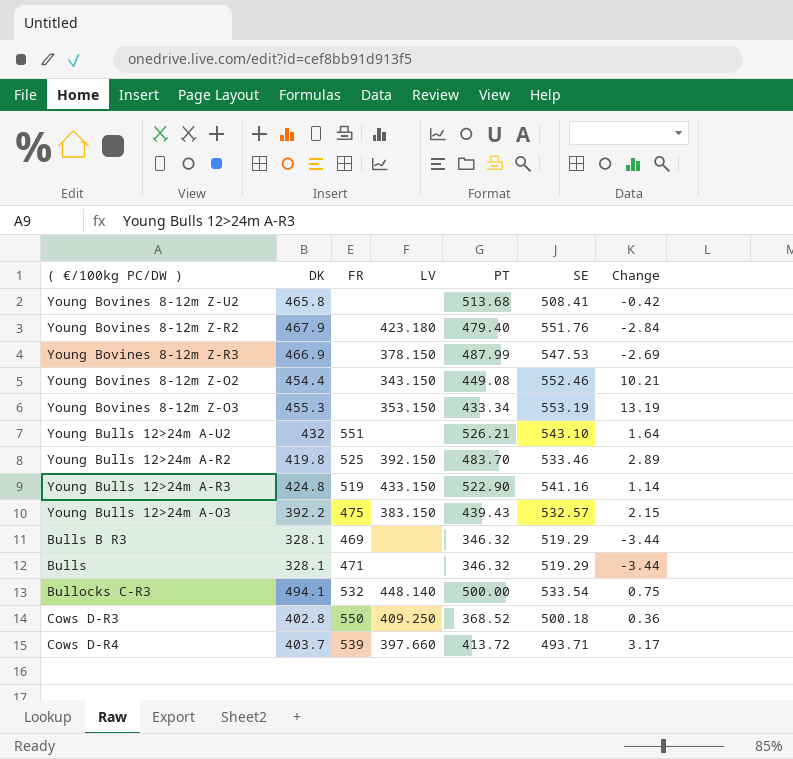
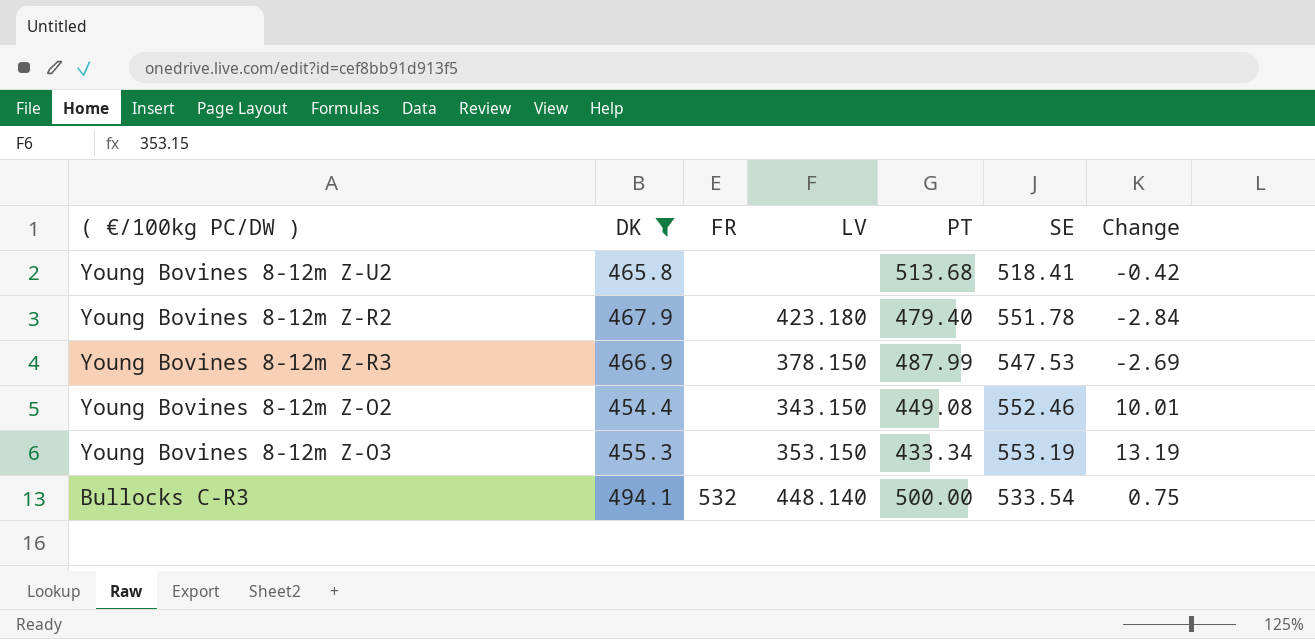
filter: none -> DK >= 454.4
Young Bovines 8-12m Z-U2 | SE: 508.41 -> 518.41
Young Bovines 8-12m Z-R2 | SE: 551.76 -> 551.78
Young Bovines 8-12m Z-O2 | Change: 10.21 -> 10.01

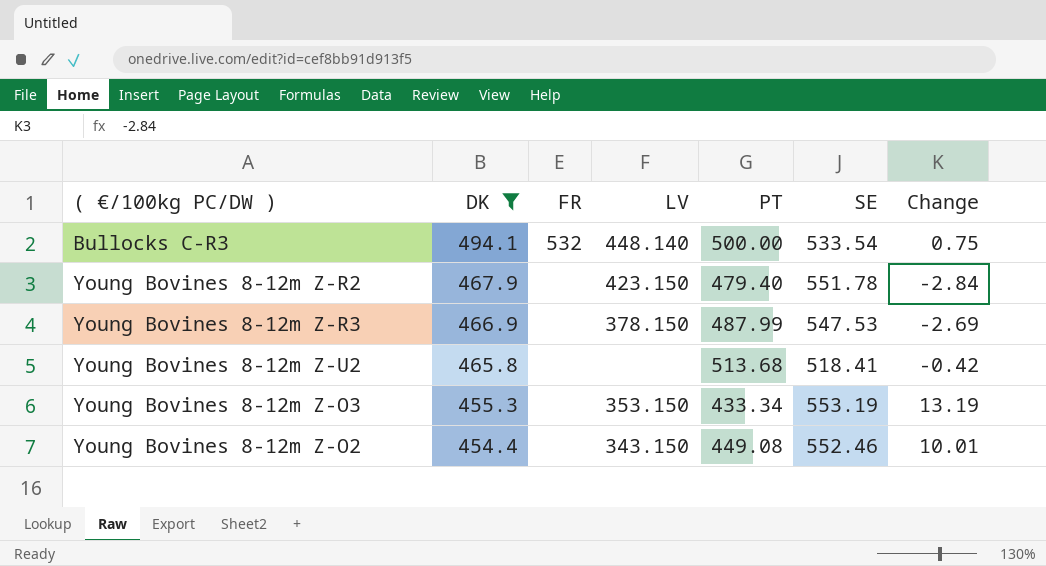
row order: none -> DK descending
Young Bovines 8-12m Z-R2 | LV: 423.180 -> 423.150

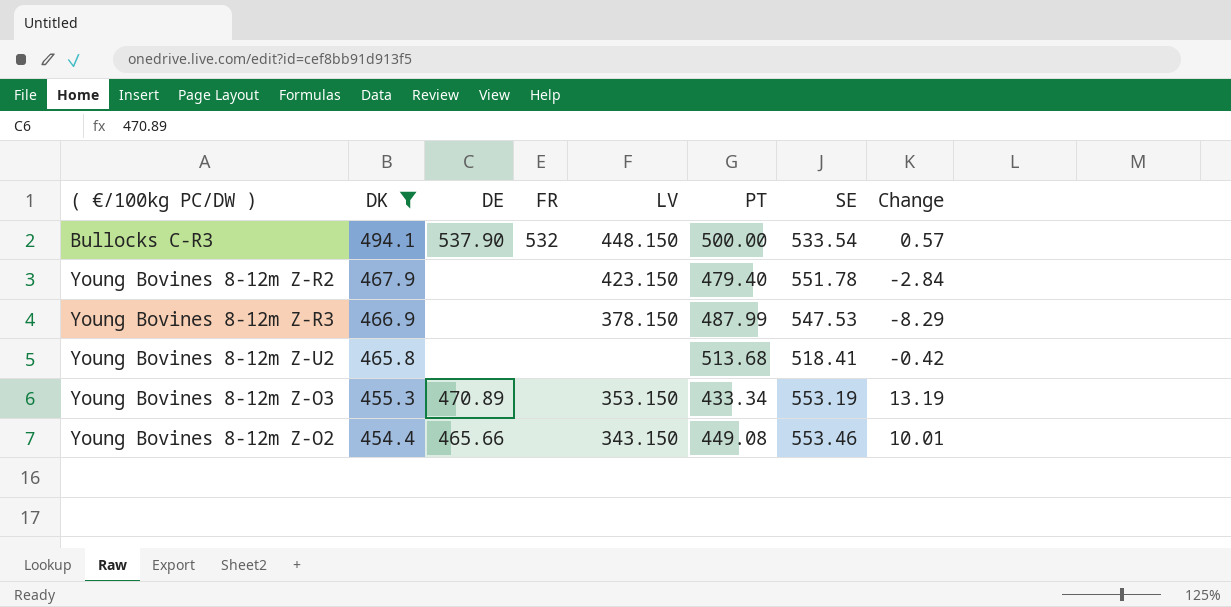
column DE | position: none -> 3
Bullocks C-R3 | LV: 448.140 -> 448.150
Bullocks C-R3 | Change: 0.75 -> 0.57
Young Bovines 8-12m Z-R3 | Change: -2.69 -> -8.29
Young Bovines 8-12m Z-O2 | SE: 552.46 -> 553.46

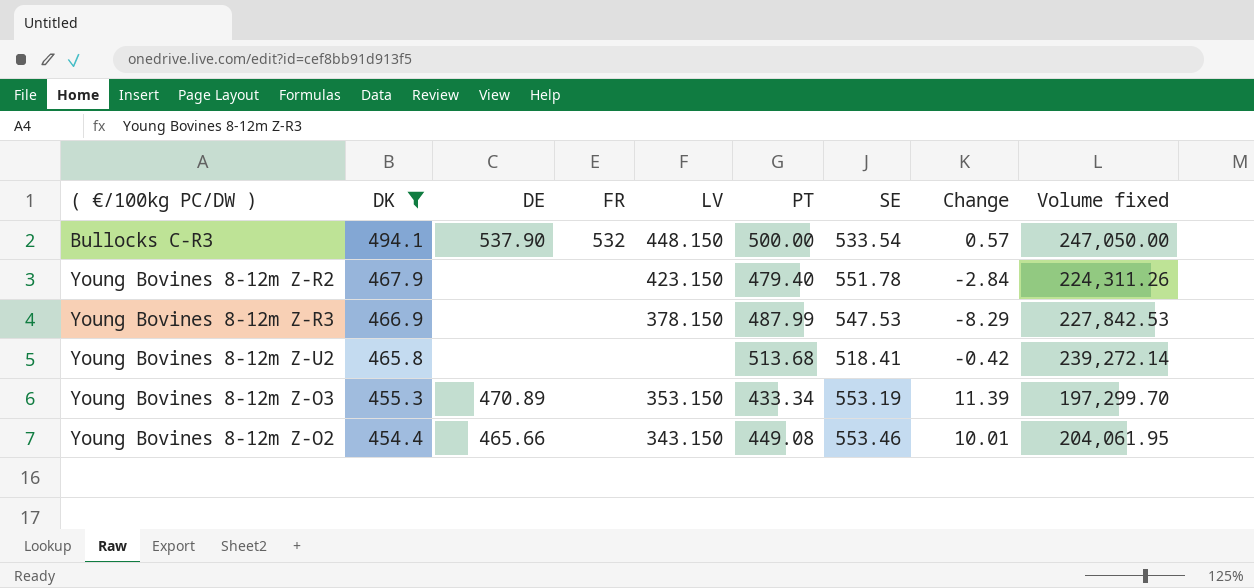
column Volume fixed | formula: none -> [DK] * [PT]
Young Bovines 8-12m Z-O3 | Change: 13.19 -> 11.39

